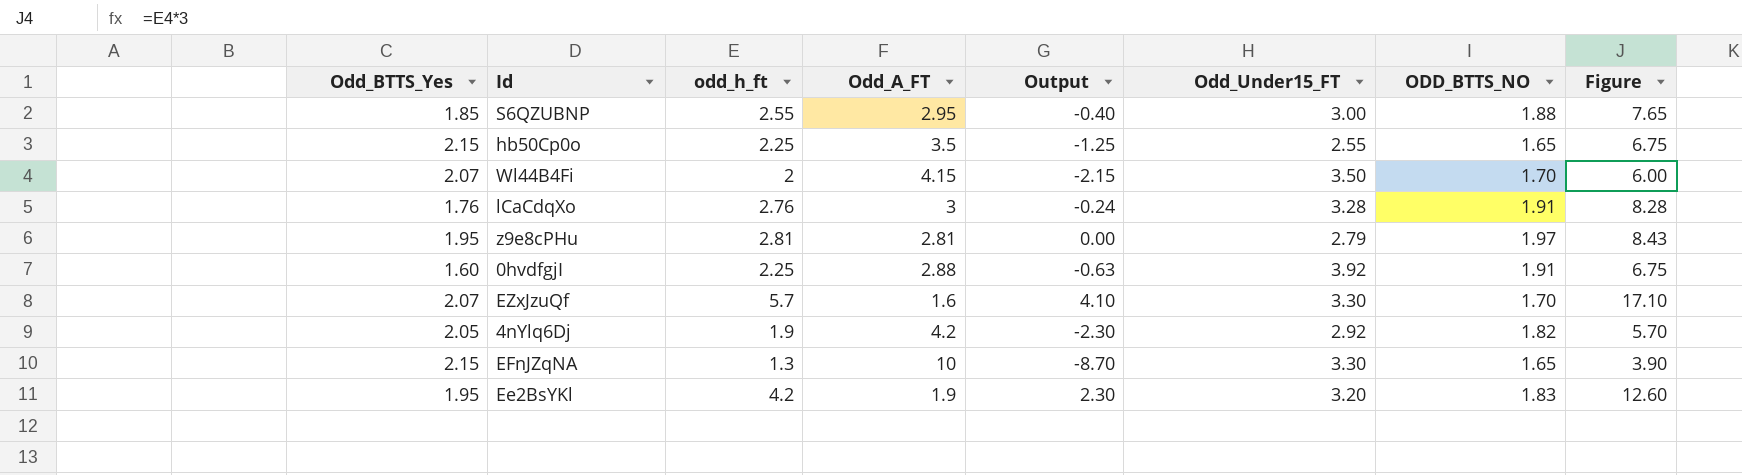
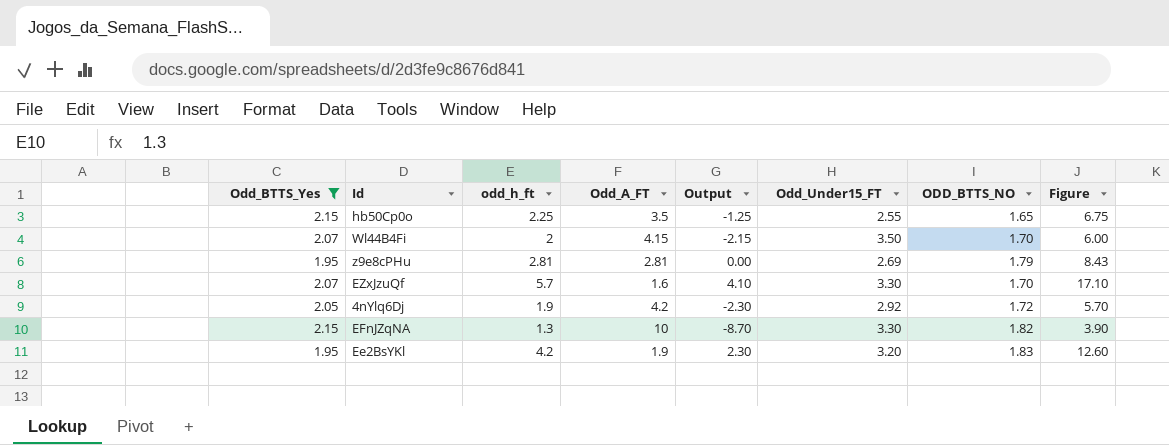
filter: none -> Odd_BTTS_Yes >= 1.95
z9e8cPHu | Odd_Under15_FT: 2.79 -> 2.69
z9e8cPHu | ODD_BTTS_NO: 1.97 -> 1.79
4nYlq6Dj | ODD_BTTS_NO: 1.82 -> 1.72
EFnJZqNA | ODD_BTTS_NO: 1.65 -> 1.82

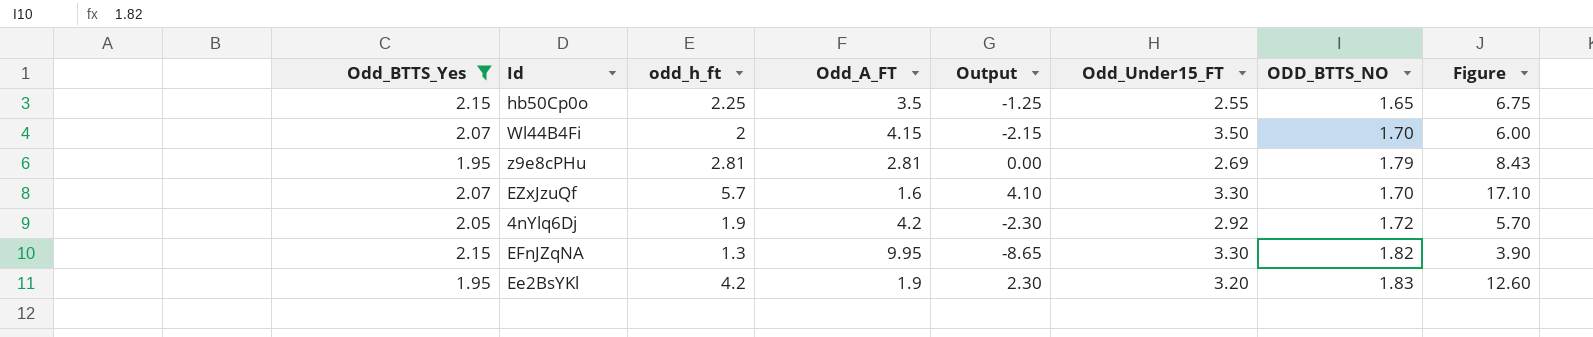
EFnJZqNA | Odd_A_FT: 10 -> 9.95
EFnJZqNA | Output: -8.70 -> -8.65

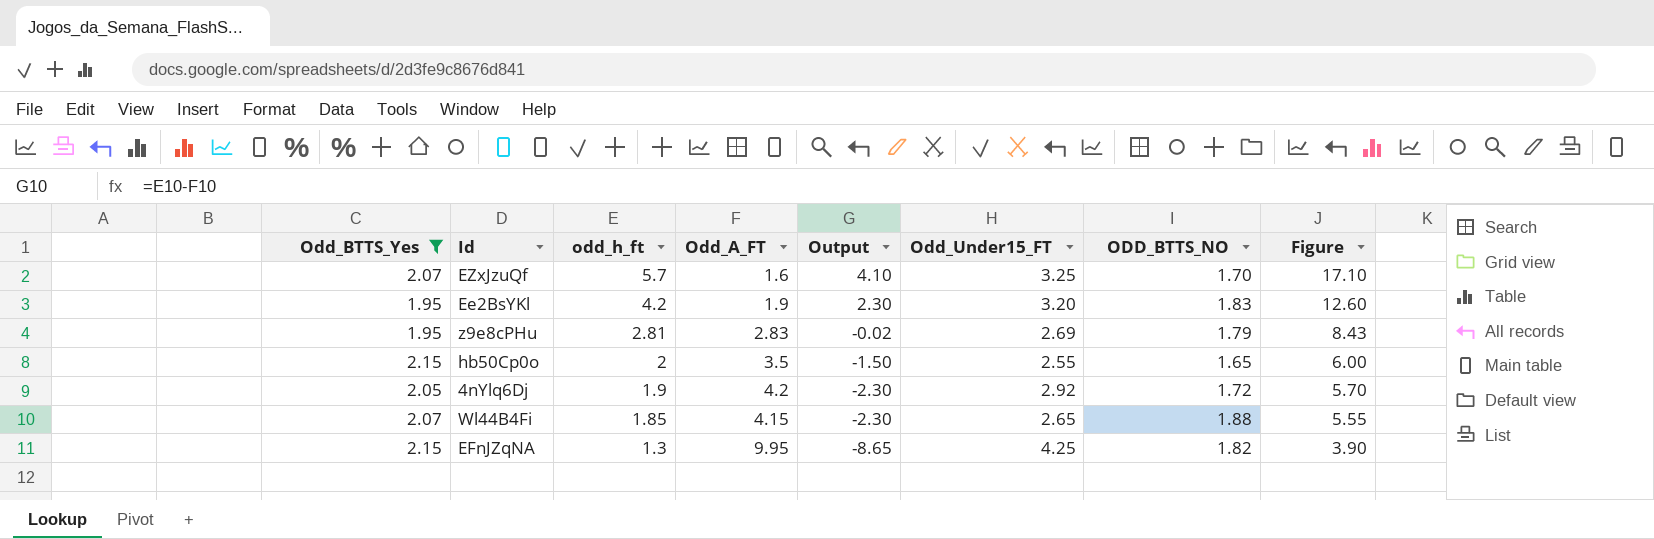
row order: none -> odd_h_ft descending
EZxJzuQf | Odd_Under15_FT: 3.30 -> 3.25
z9e8cPHu | Odd_A_FT: 2.81 -> 2.83
z9e8cPHu | Output: 0.00 -> -0.02
hb50Cp0o | odd_h_ft: 2.25 -> 2
hb50Cp0o | Output: -1.25 -> -1.50
hb50Cp0o | Figure: 6.75 -> 6.00
Wl44B4Fi | odd_h_ft: 2 -> 1.85
Wl44B4Fi | Output: -2.15 -> -2.30
Wl44B4Fi | Odd_Under15_FT: 3.50 -> 2.65
Wl44B4Fi | ODD_BTTS_NO: 1.70 -> 1.88
Wl44B4Fi | Figure: 6.00 -> 5.55
EFnJZqNA | Odd_Under15_FT: 3.30 -> 4.25

